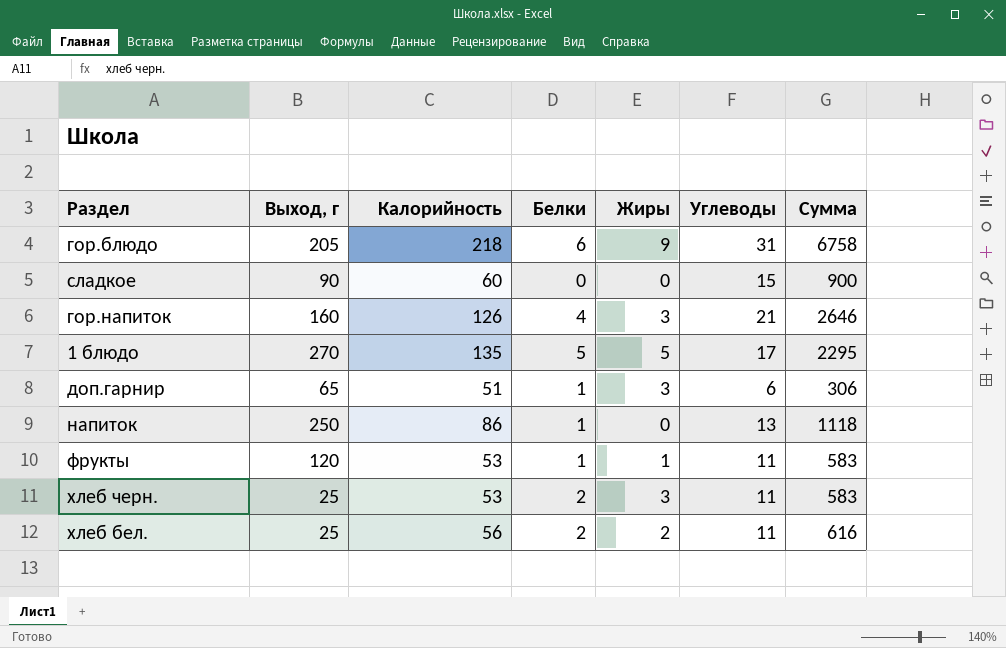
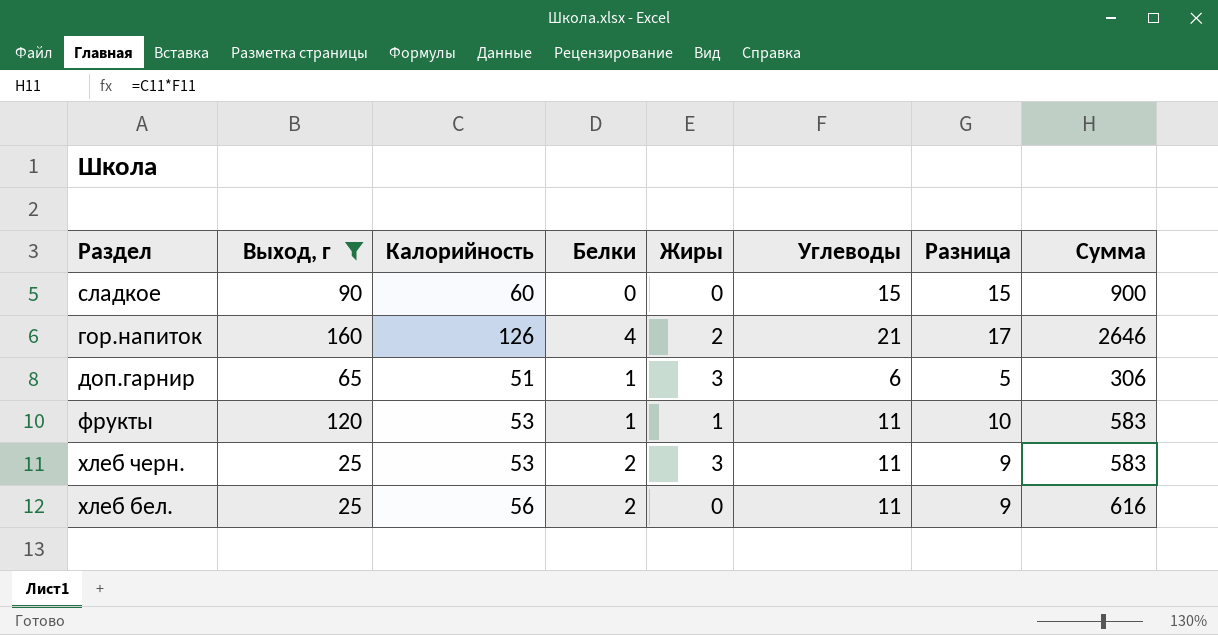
filter: none -> Выход, г <= 160
column Разница | formula: none -> [Углеводы] - [Белки]
гор.напиток | Жиры: 3 -> 2
хлеб бел. | Жиры: 2 -> 0

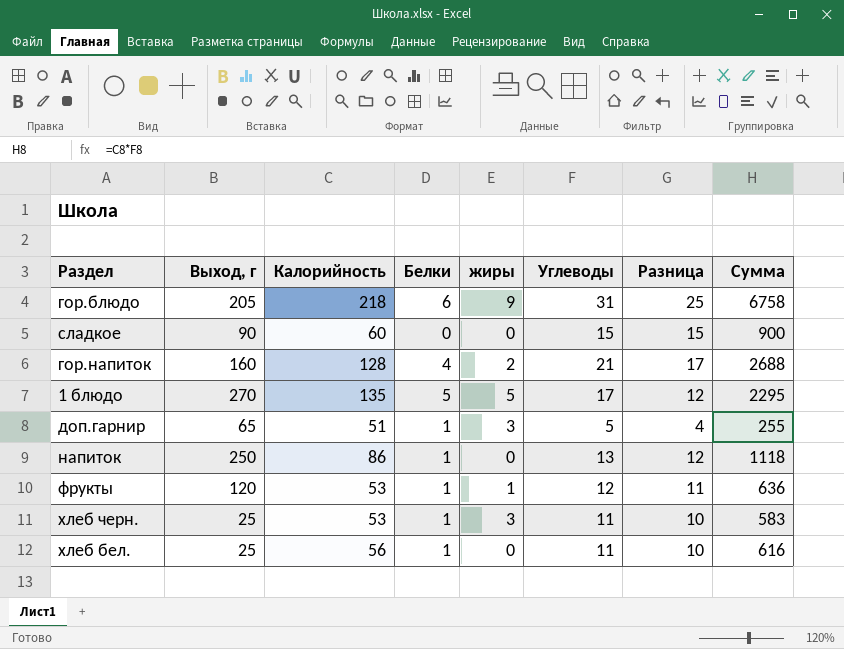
filter: Выход, г <= 160 -> none
column name: Жиры -> жиры
гор.напиток | Калорийность: 126 -> 128
гор.напиток | Сумма: 2646 -> 2688
доп.гарнир | Углеводы: 6 -> 5
доп.гарнир | Разница: 5 -> 4
доп.гарнир | Сумма: 306 -> 255
фрукты | Углеводы: 11 -> 12
фрукты | Разница: 10 -> 11
фрукты | Сумма: 583 -> 636
хлеб черн. | Белки: 2 -> 1
хлеб черн. | Разница: 9 -> 10
хлеб бел. | Белки: 2 -> 1
хлеб бел. | Разница: 9 -> 10

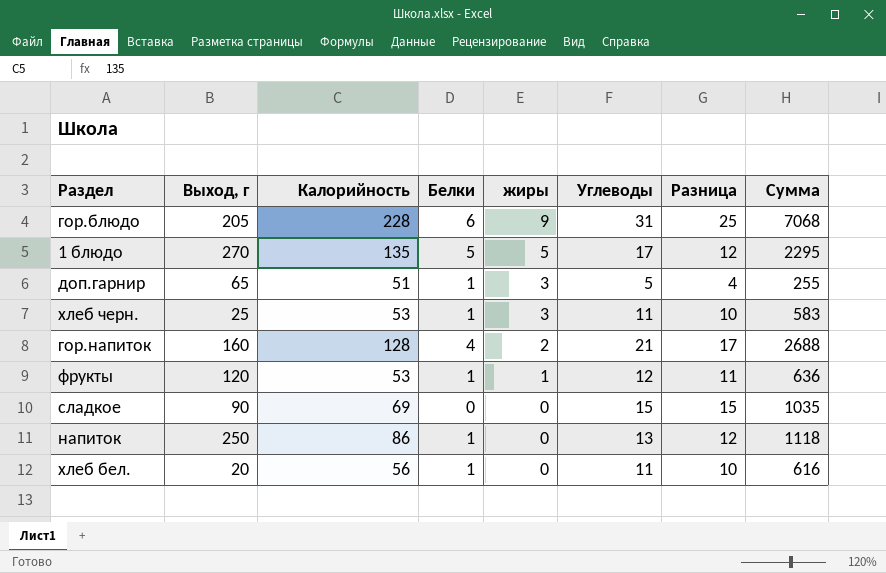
row order: none -> жиры descending
гор.блюдо | Калорийность: 218 -> 228
гор.блюдо | Сумма: 6758 -> 7068
сладкое | Калорийность: 60 -> 69
сладкое | Сумма: 900 -> 1035
хлеб бел. | Выход, г: 25 -> 20

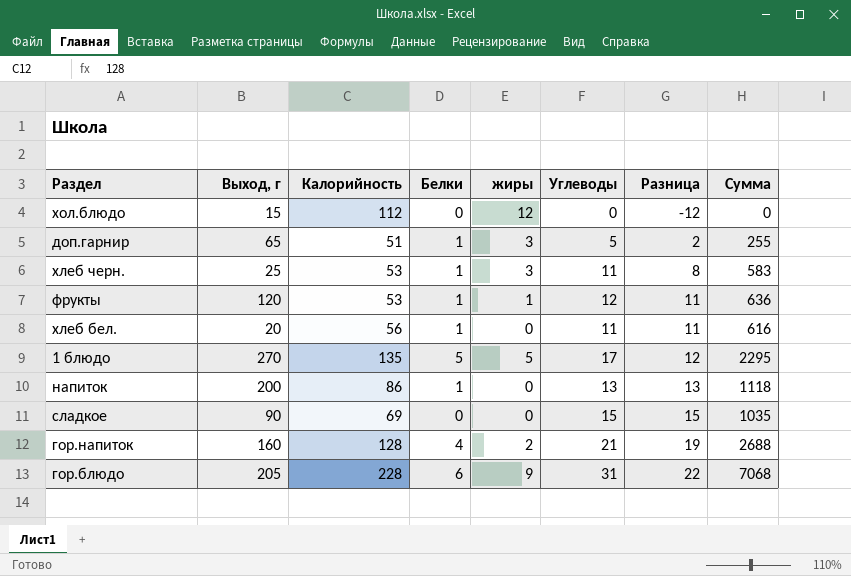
row order: жиры descending -> Разница ascending
column Разница | formula: [Углеводы] - [Белки] -> [Углеводы] - [жиры]
row хол.блюдо: none -> 15 | 112 | 0 | 12 | 0 | -12 | 0
напиток | Выход, г: 250 -> 200

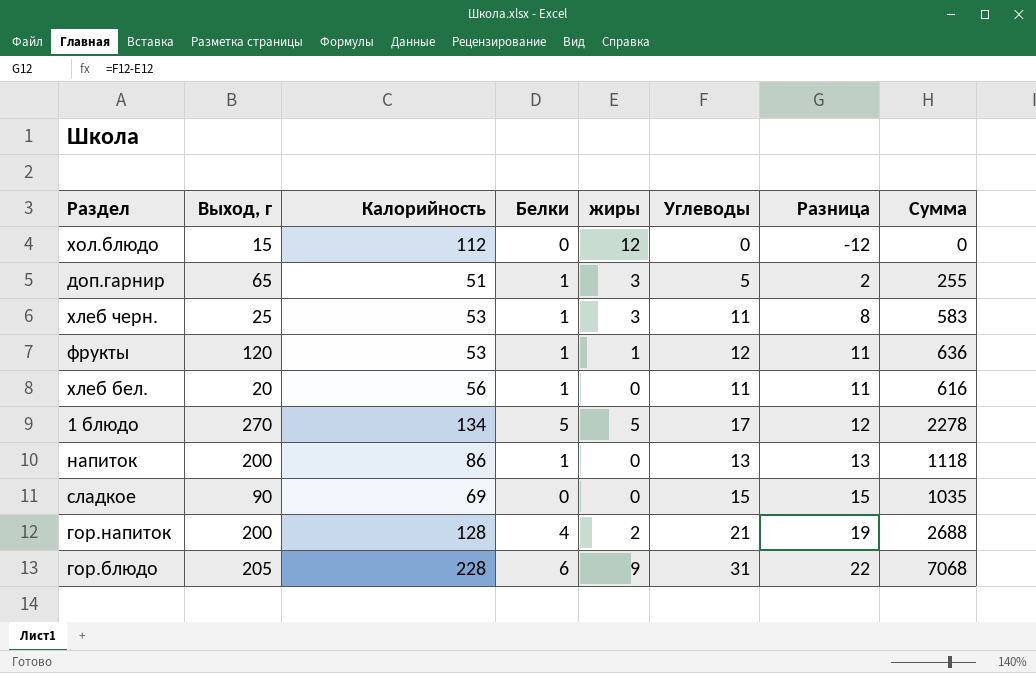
1 блюдо | Калорийность: 135 -> 134
1 блюдо | Сумма: 2295 -> 2278
гор.напиток | Выход, г: 160 -> 200

